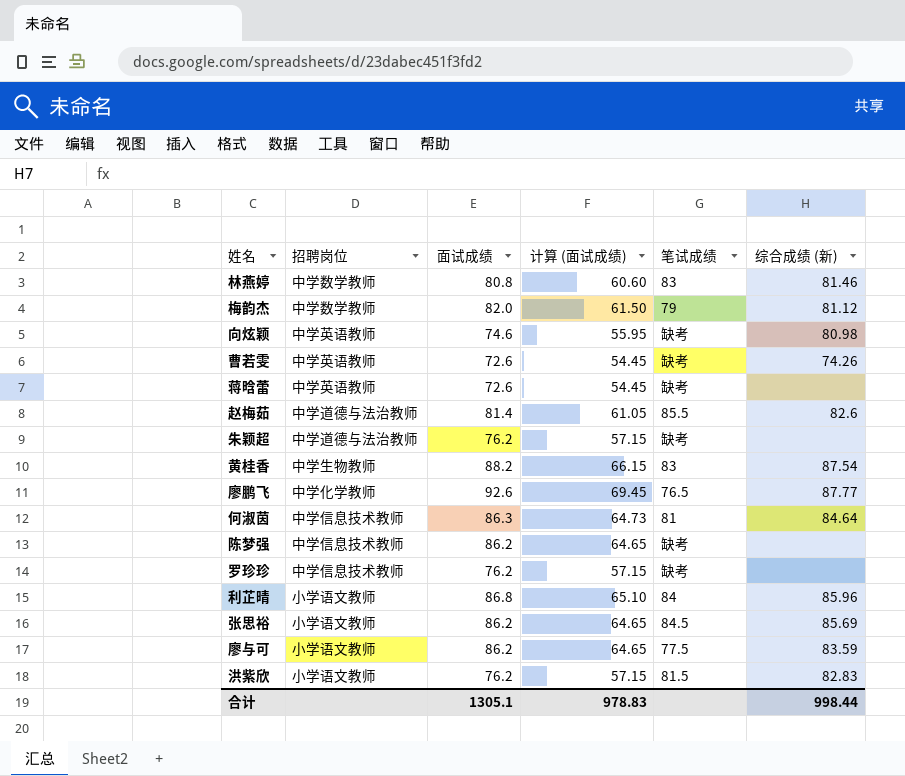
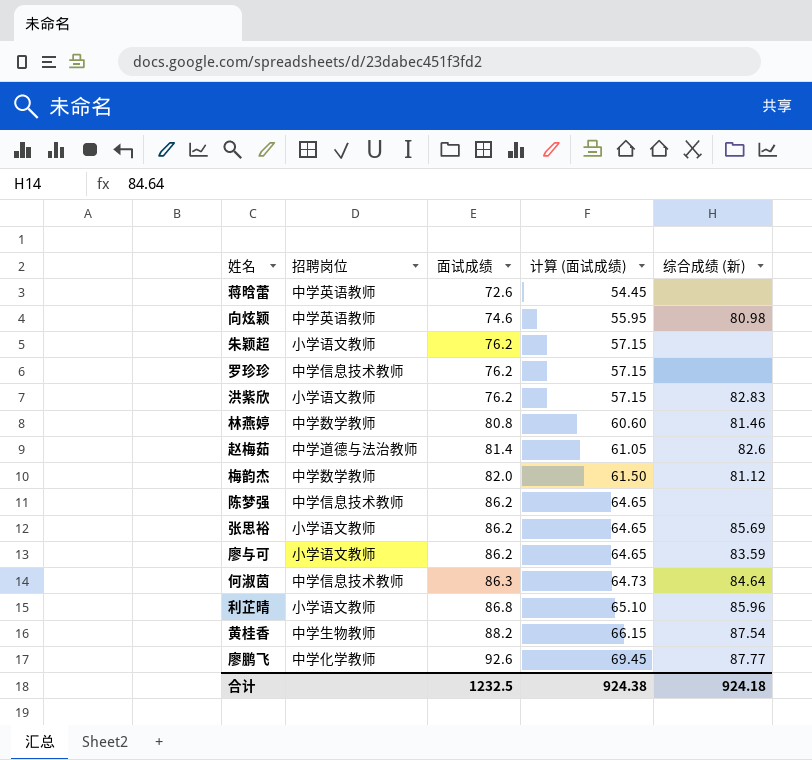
row order: none -> 面试成绩 ascending
column 笔试成绩 | position: 5 -> none
row 曹若雯: 中学英语教师 | 72.6 | 54.45 | 缺考 | 74.26 -> none
朱颖超 | 招聘岗位: 中学道德与法治教师 -> 小学语文教师
合计 | 面试成绩: 1305.1 -> 1232.5
合计 | 计算 (面试成绩): 978.83 -> 924.38
合计 | 综合成绩 (新): 998.44 -> 924.18

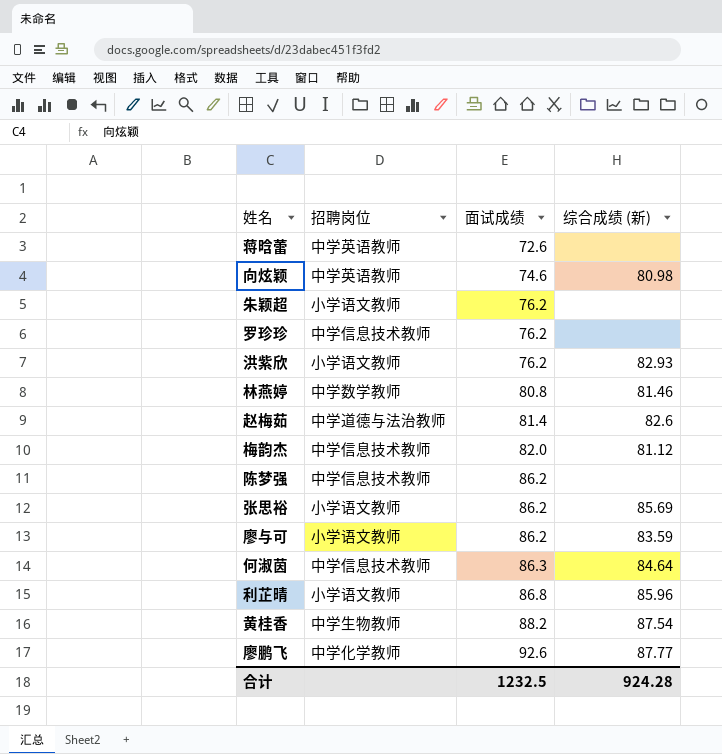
column 计算 (面试成绩) | formula: [面试成绩] * 0.75 -> none
洪紫欣 | 综合成绩 (新): 82.83 -> 82.93
梅韵杰 | 招聘岗位: 中学数学教师 -> 中学信息技术教师
合计 | 综合成绩 (新): 924.18 -> 924.28

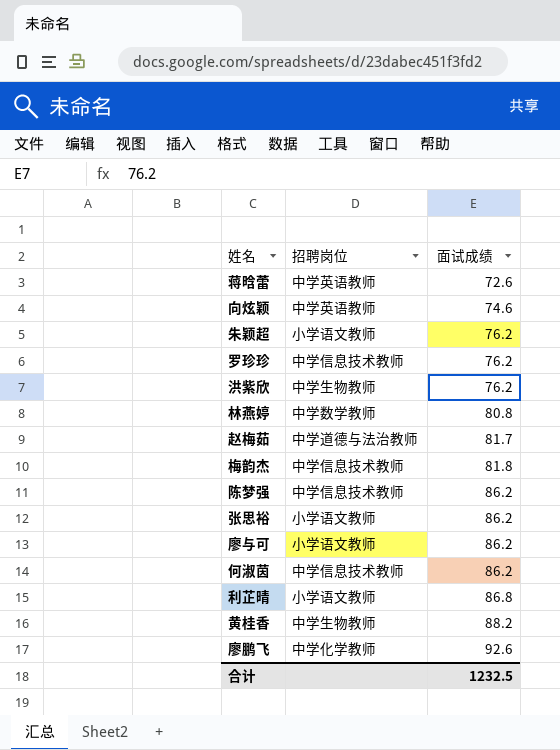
column 综合成绩 (新) | position: 4 -> none
洪紫欣 | 招聘岗位: 小学语文教师 -> 中学生物教师
赵梅茹 | 面试成绩: 81.4 -> 81.7
梅韵杰 | 面试成绩: 82.0 -> 81.8
何淑茵 | 面试成绩: 86.3 -> 86.2

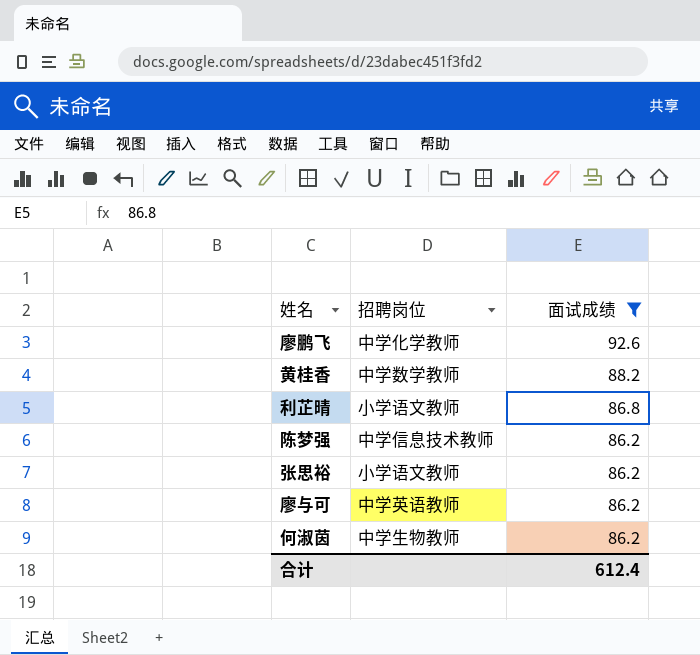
filter: none -> 面试成绩 >= 86.2
row order: 面试成绩 ascending -> 面试成绩 descending
黄桂香 | 招聘岗位: 中学生物教师 -> 中学数学教师
廖与可 | 招聘岗位: 小学语文教师 -> 中学英语教师
何淑茵 | 招聘岗位: 中学信息技术教师 -> 中学生物教师
合计 | 面试成绩: 1232.5 -> 612.4

